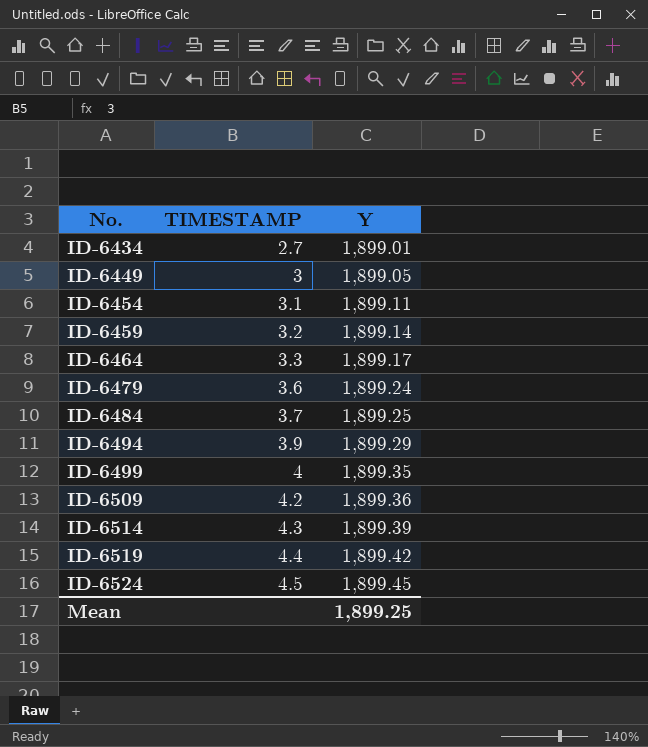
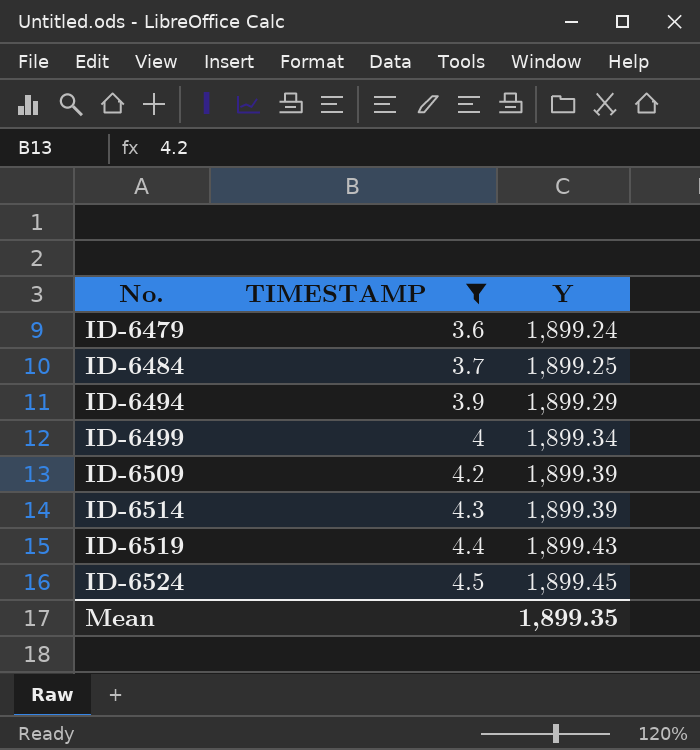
filter: none -> TIMESTAMP >= 3.6
ID-6499 | Y: 1,899.35 -> 1,899.34
ID-6509 | Y: 1,899.36 -> 1,899.39
ID-6519 | Y: 1,899.42 -> 1,899.43
Mean | Y: 1,899.25 -> 1,899.35

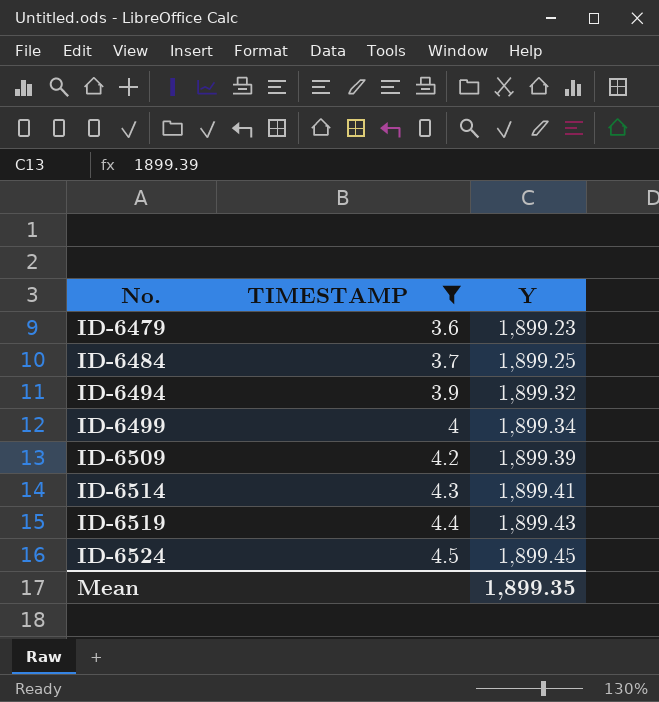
ID-6479 | Y: 1,899.24 -> 1,899.23
ID-6494 | Y: 1,899.29 -> 1,899.32
ID-6514 | Y: 1,899.39 -> 1,899.41

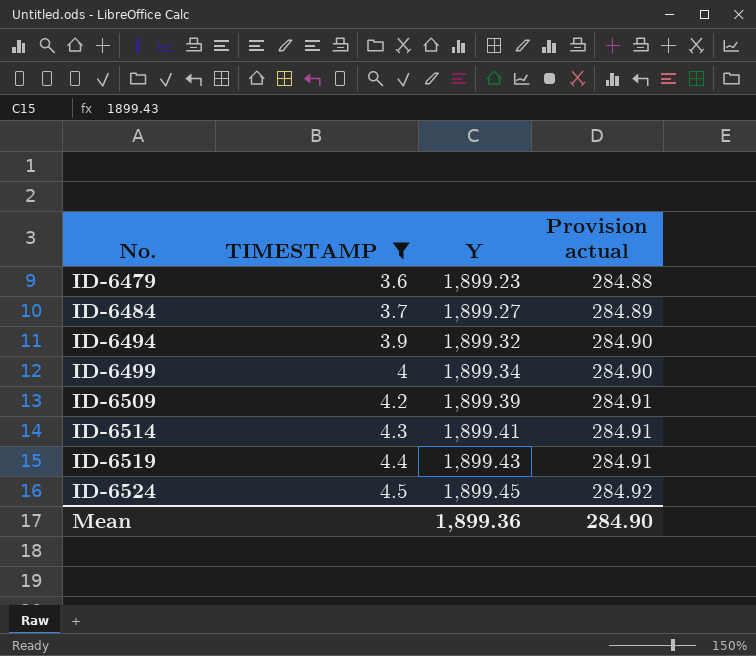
column Provision actual | formula: none -> [Y] * 0.15
ID-6484 | Y: 1,899.25 -> 1,899.27
Mean | Y: 1,899.35 -> 1,899.36

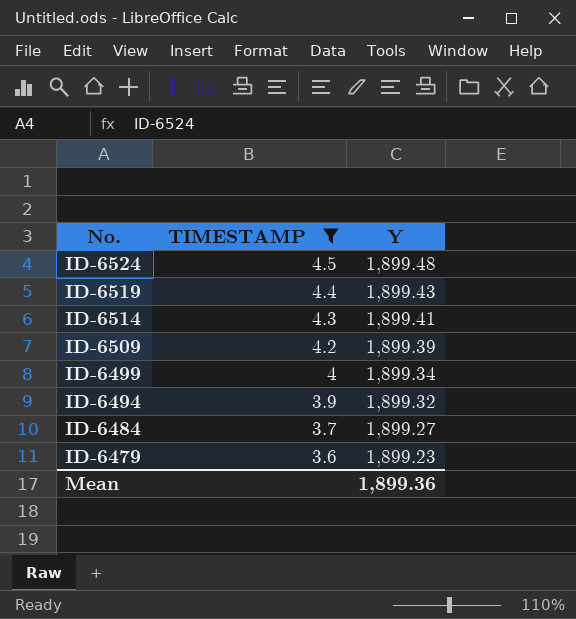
row order: No. ascending -> No. descending
column Provision actual | formula: [Y] * 0.15 -> none
ID-6524 | Y: 1,899.45 -> 1,899.48

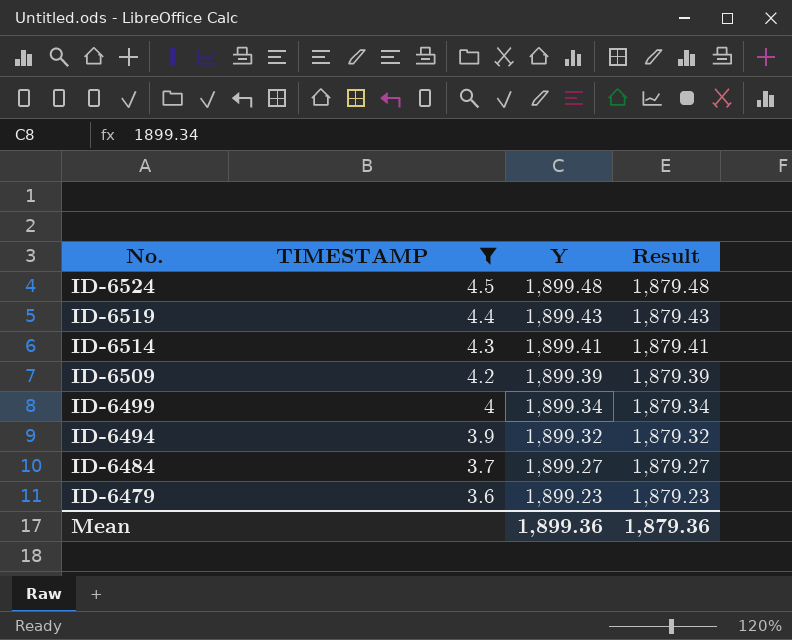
column Result | formula: none -> [Y] - 20

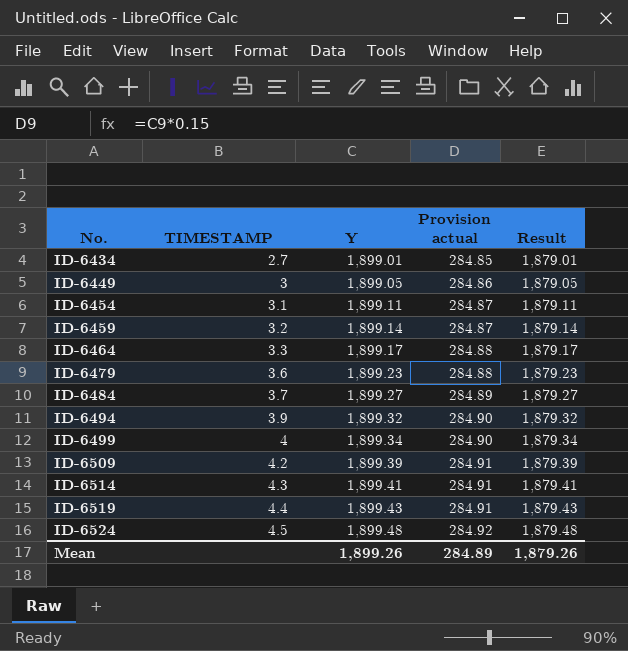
filter: TIMESTAMP >= 3.6 -> none
row order: No. descending -> No. ascending
column Provision actual | formula: none -> [Y] * 0.15
Mean | Y: 1,899.36 -> 1,899.26
Mean | Result: 1,879.36 -> 1,879.26

